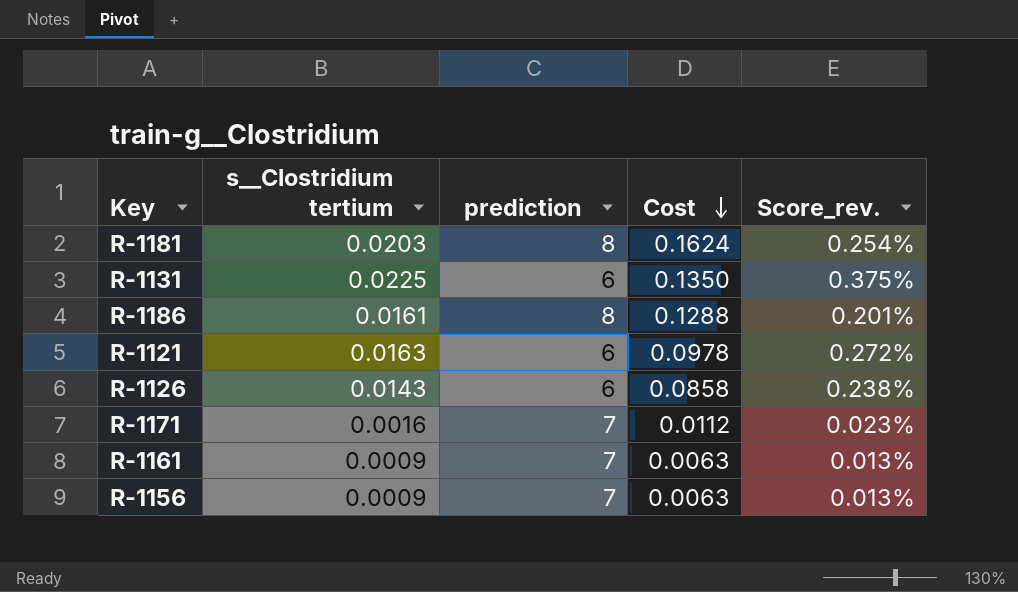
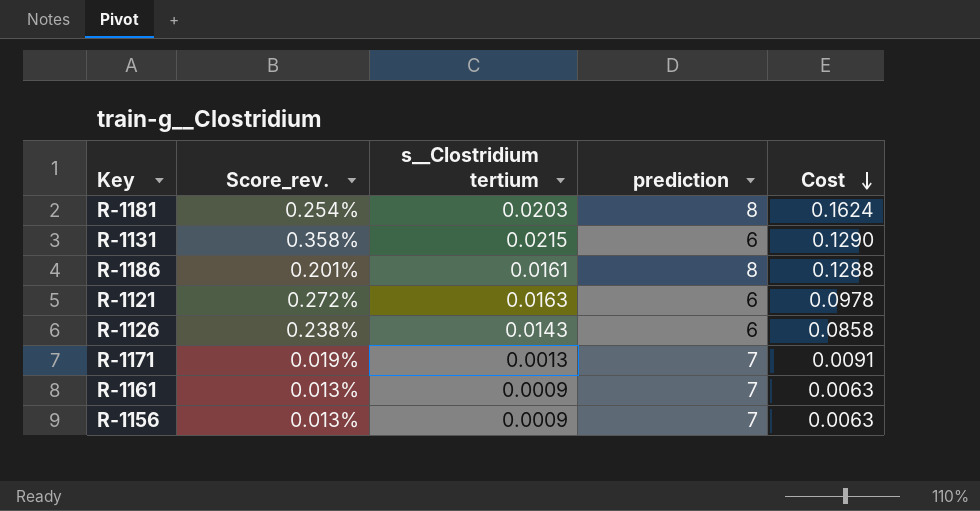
column Score_rev. | position: 5 -> 2
R-1131 | Score_rev.: 0.375% -> 0.358%
R-1131 | s__Clostridium tertium: 0.0225 -> 0.0215
R-1131 | Cost: 0.1350 -> 0.1290
R-1171 | Score_rev.: 0.023% -> 0.019%
R-1171 | s__Clostridium tertium: 0.0016 -> 0.0013
R-1171 | Cost: 0.0112 -> 0.0091

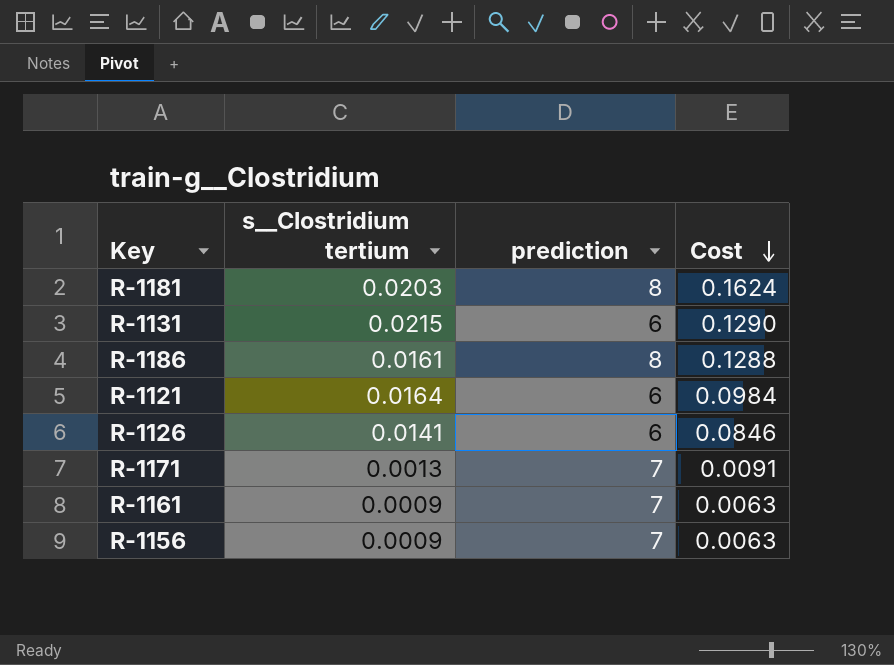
column Score_rev. | formula: [s__Clostridium tertium] / [prediction] -> none
R-1121 | s__Clostridium tertium: 0.0163 -> 0.0164
R-1121 | Cost: 0.0978 -> 0.0984
R-1126 | s__Clostridium tertium: 0.0143 -> 0.0141
R-1126 | Cost: 0.0858 -> 0.0846

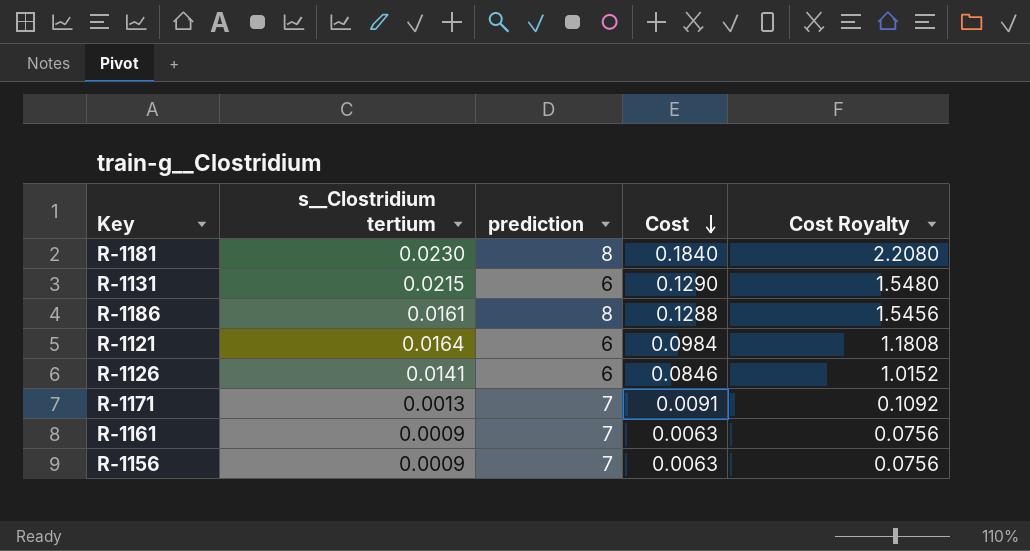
column Cost Royalty | formula: none -> [Cost] * 12
R-1181 | s__Clostridium tertium: 0.0203 -> 0.0230
R-1181 | Cost: 0.1624 -> 0.1840

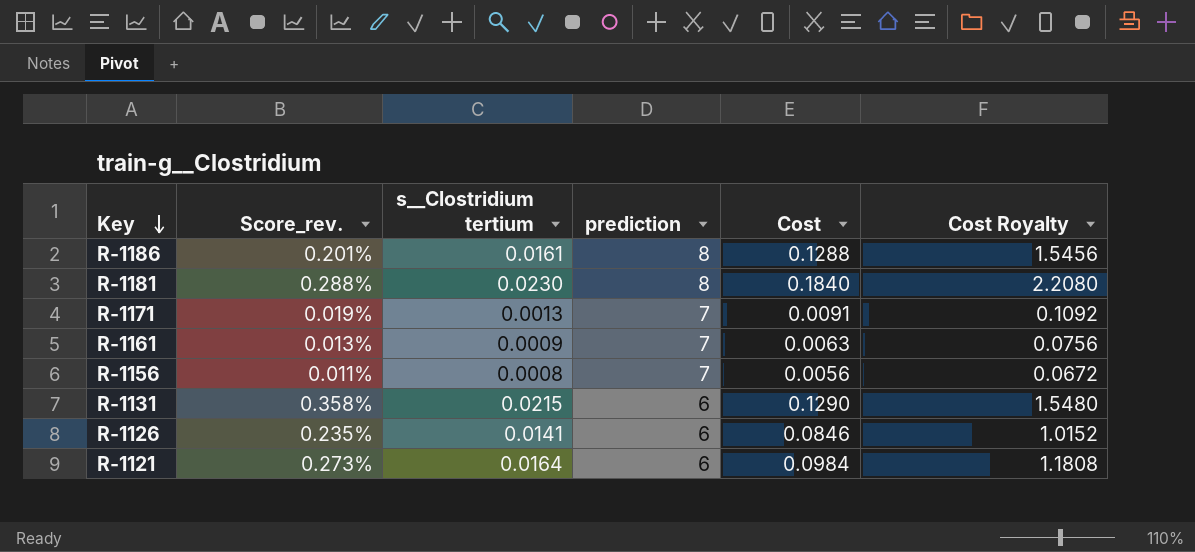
row order: Cost descending -> Key descending
column Score_rev. | formula: none -> [s__Clostridium tertium] / [prediction]
R-1156 | s__Clostridium tertium: 0.0009 -> 0.0008
R-1156 | Cost: 0.0063 -> 0.0056
R-1156 | Cost Royalty: 0.0756 -> 0.0672

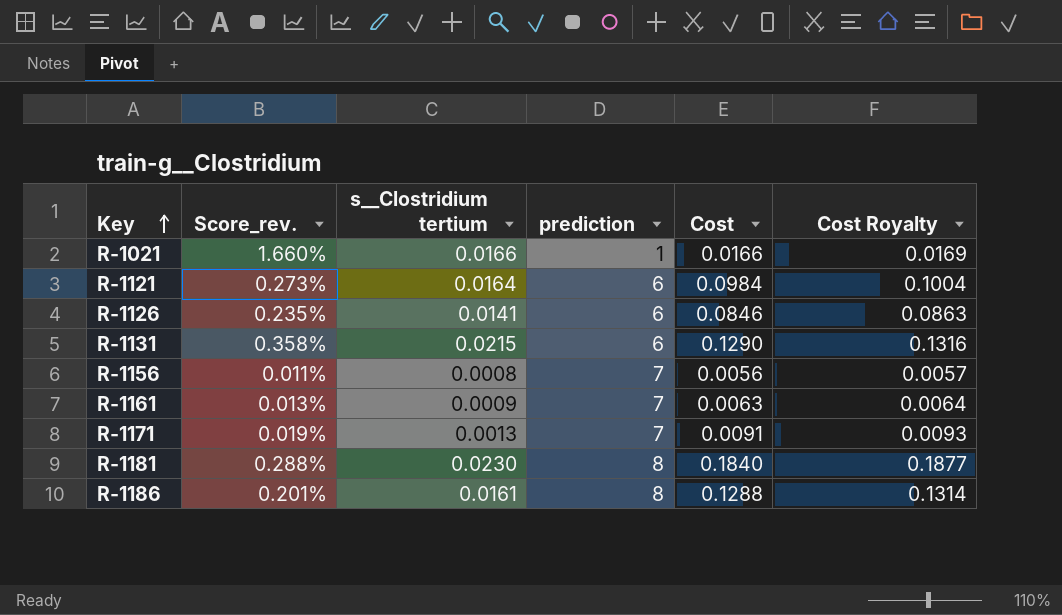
row order: Key descending -> Key ascending
column Cost Royalty | formula: [Cost] * 12 -> [Cost] * 1.02
row R-1021: none -> 1.660% | 0.0166 | 1 | 0.0166 | 0.0169

